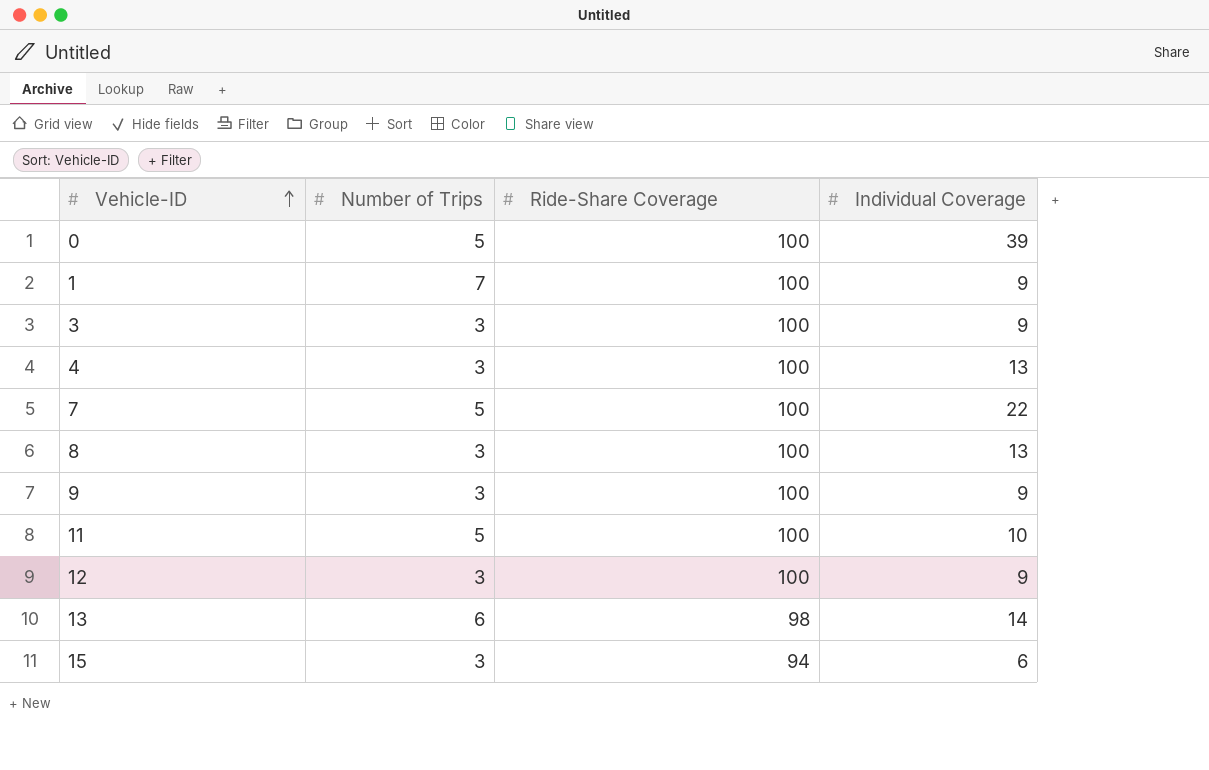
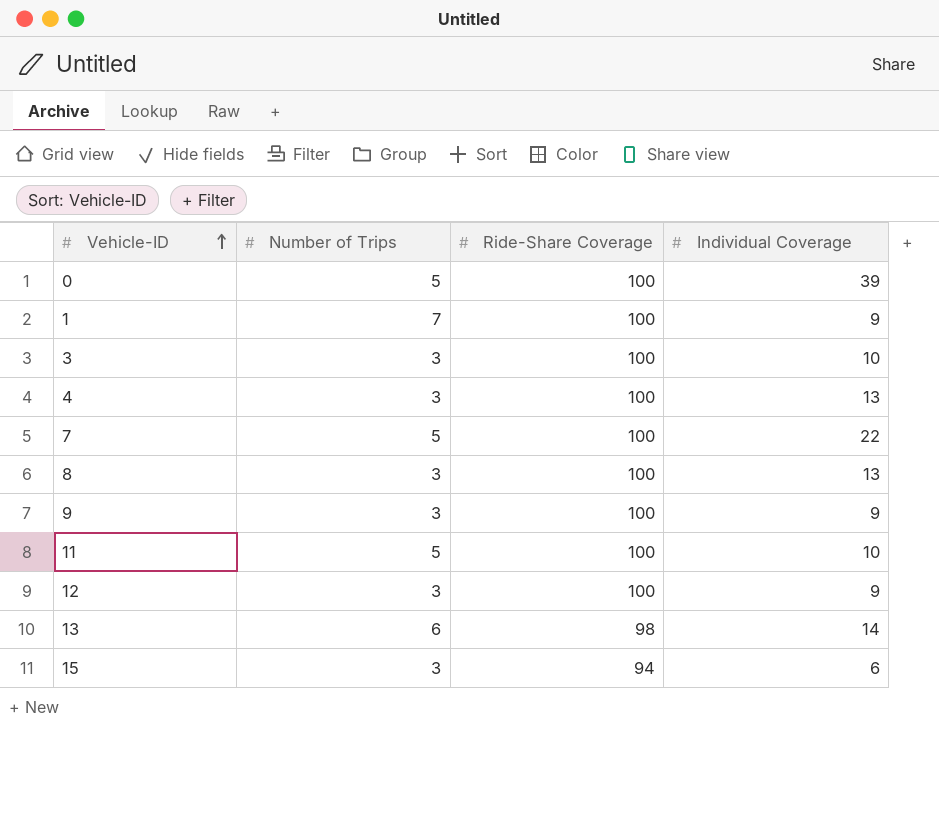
3 | Individual Coverage: 9 -> 10

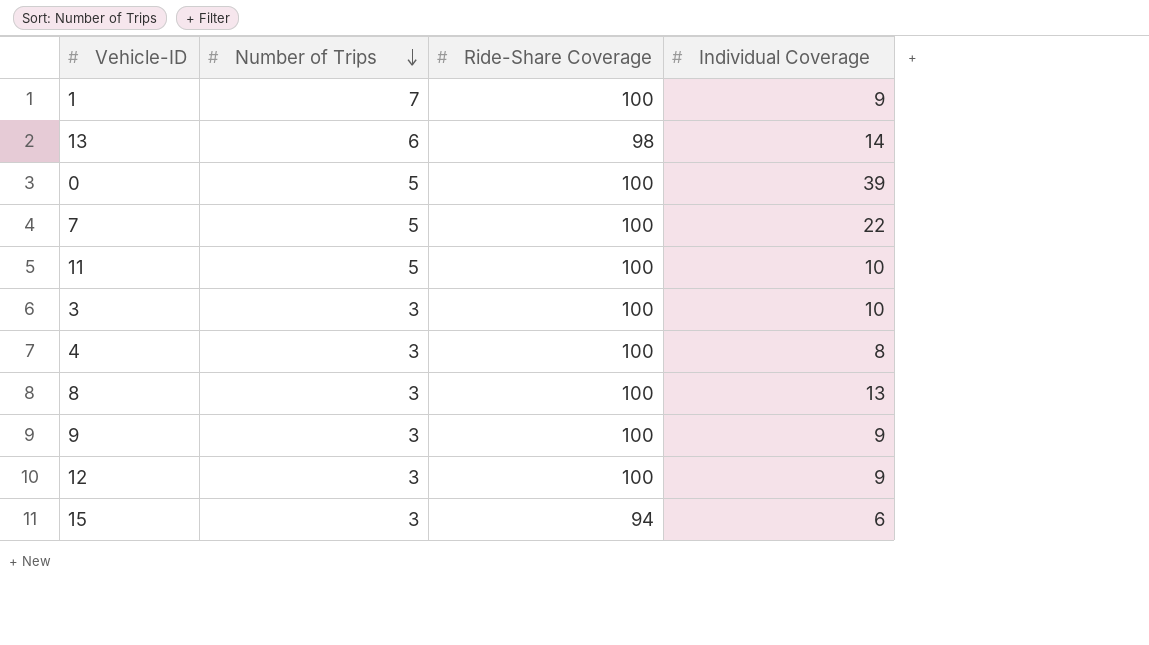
row order: Vehicle-ID ascending -> Number of Trips descending
4 | Individual Coverage: 13 -> 8

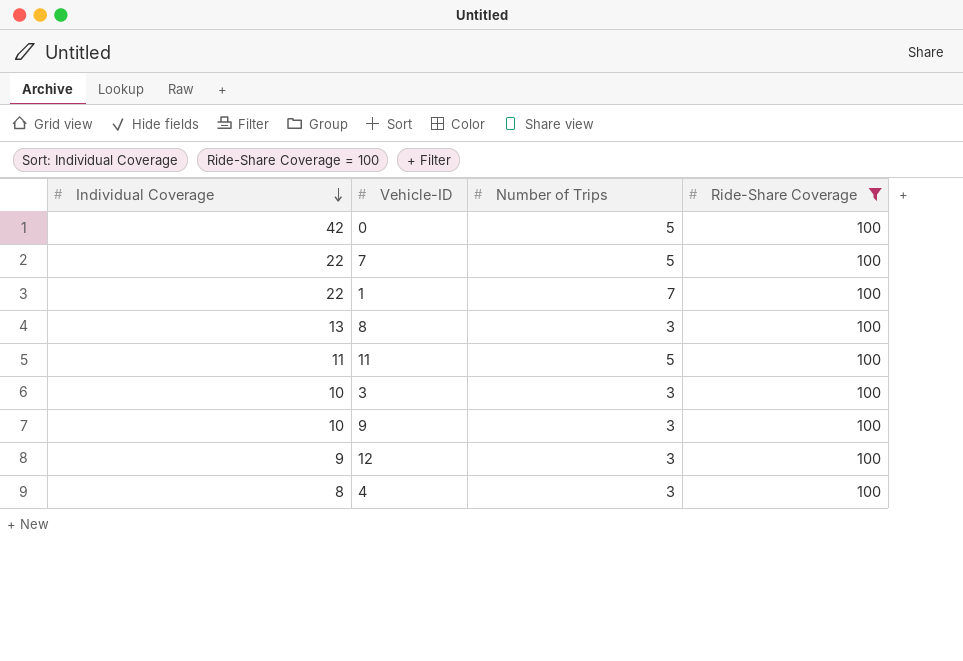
filter: none -> Ride-Share Coverage = 100
row order: Number of Trips descending -> Individual Coverage descending
column Individual Coverage | position: 4 -> 1
0 | Individual Coverage: 39 -> 42
1 | Individual Coverage: 9 -> 22
11 | Individual Coverage: 10 -> 11
9 | Individual Coverage: 9 -> 10

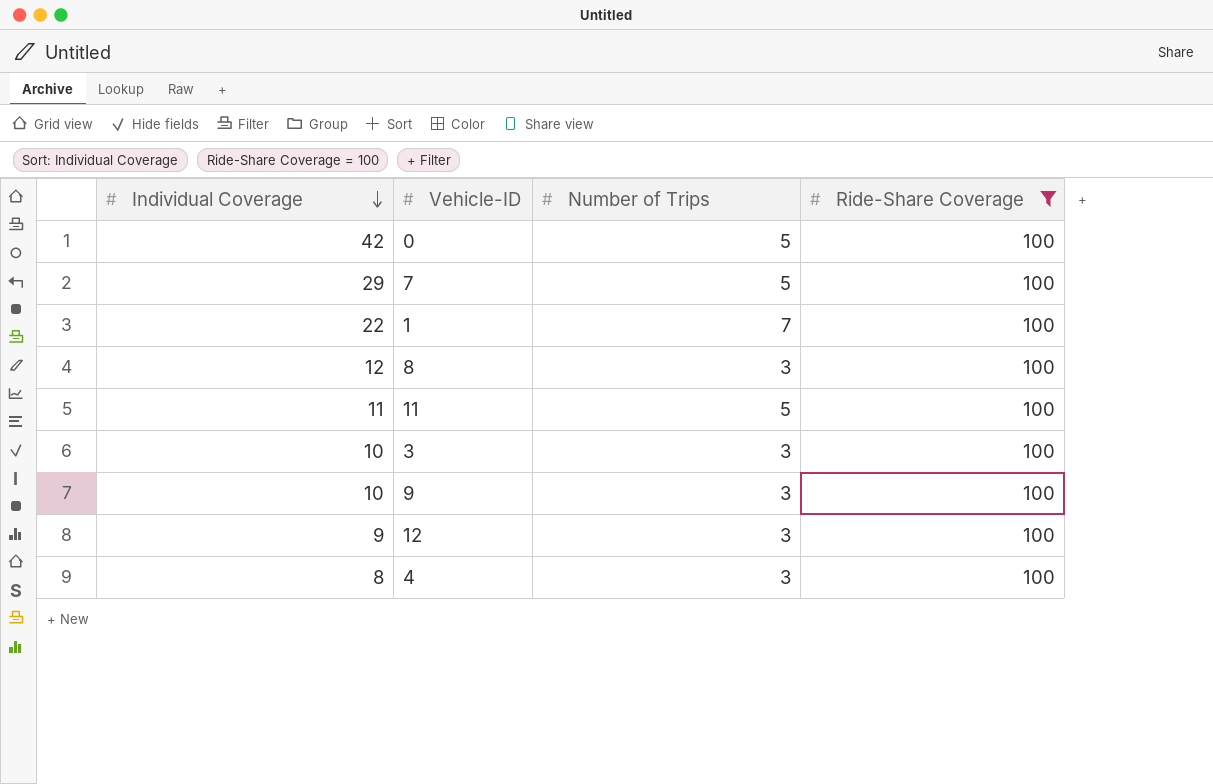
7 | Individual Coverage: 22 -> 29
8 | Individual Coverage: 13 -> 12

